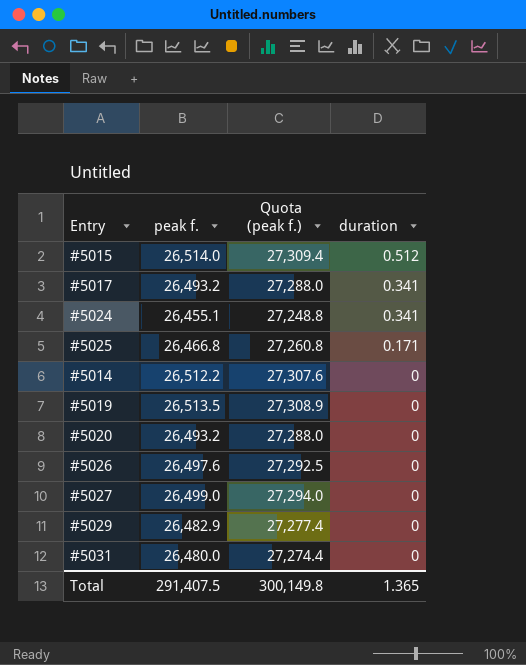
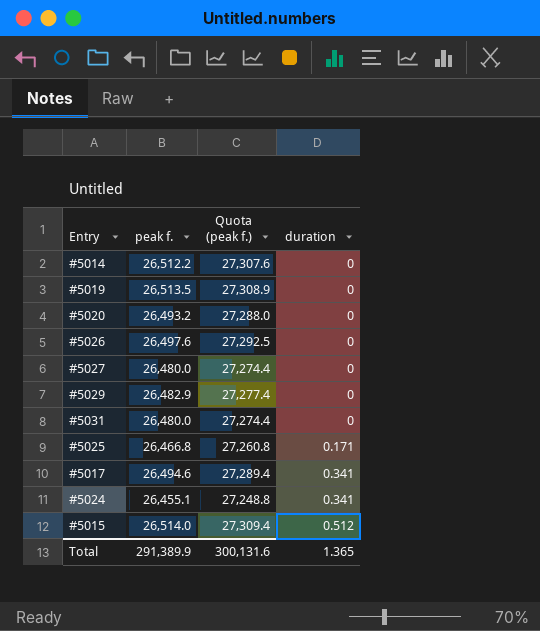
row order: duration descending -> duration ascending
#5027 | peak f.: 26,499.0 -> 26,480.0
#5027 | Quota (peak f.): 27,294.0 -> 27,274.4
#5017 | peak f.: 26,493.2 -> 26,494.6
#5017 | Quota (peak f.): 27,288.0 -> 27,289.4
Total | peak f.: 291,407.5 -> 291,389.9
Total | Quota (peak f.): 300,149.8 -> 300,131.6

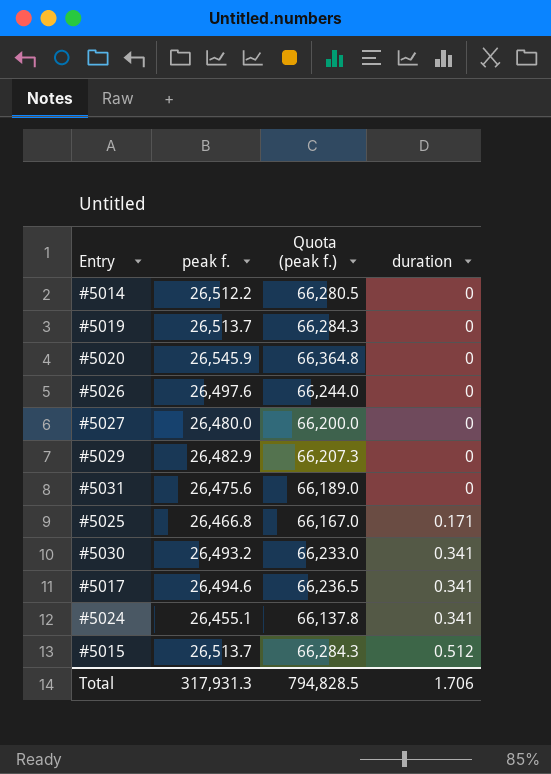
column Quota (peak f.) | formula: [peak f.] * 1.03 -> [peak f.] * 2.5
#5019 | peak f.: 26,513.5 -> 26,513.7
#5020 | peak f.: 26,493.2 -> 26,545.9
#5031 | peak f.: 26,480.0 -> 26,475.6
row #5030: none -> 26,493.2 | 66,233.0 | 0.341
#5015 | peak f.: 26,514.0 -> 26,513.7
Total | peak f.: 291,389.9 -> 317,931.3
Total | Quota (peak f.): 300,131.6 -> 794,828.5
Total | duration: 1.365 -> 1.706

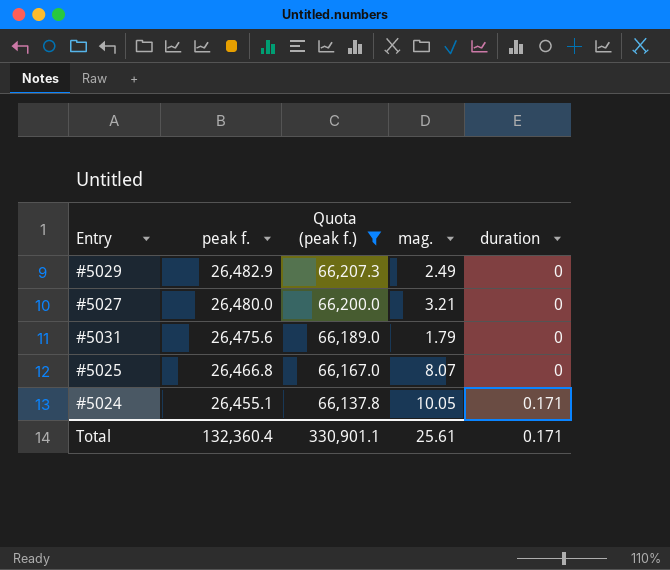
filter: none -> Quota (peak f.) <= 66,207.3
row order: duration ascending -> peak f. descending
column mag. | position: none -> 4
#5025 | duration: 0.171 -> 0
#5024 | duration: 0.341 -> 0.171
Total | peak f.: 317,931.3 -> 132,360.4
Total | Quota (peak f.): 794,828.5 -> 330,901.1
Total | duration: 1.706 -> 0.171

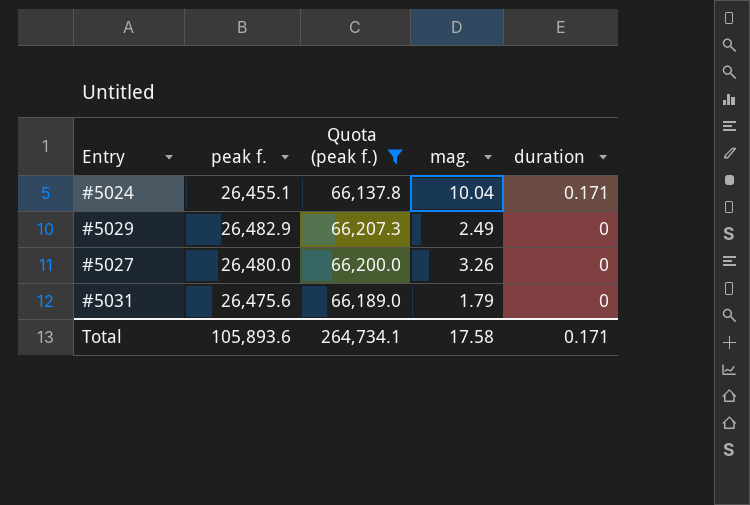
row order: peak f. descending -> duration descending
row #5025: 26,466.8 | 66,167.0 | 8.07 | 0 -> none
#5024 | mag.: 10.05 -> 10.04
#5027 | mag.: 3.21 -> 3.26
Total | peak f.: 132,360.4 -> 105,893.6
Total | Quota (peak f.): 330,901.1 -> 264,734.1
Total | mag.: 25.61 -> 17.58

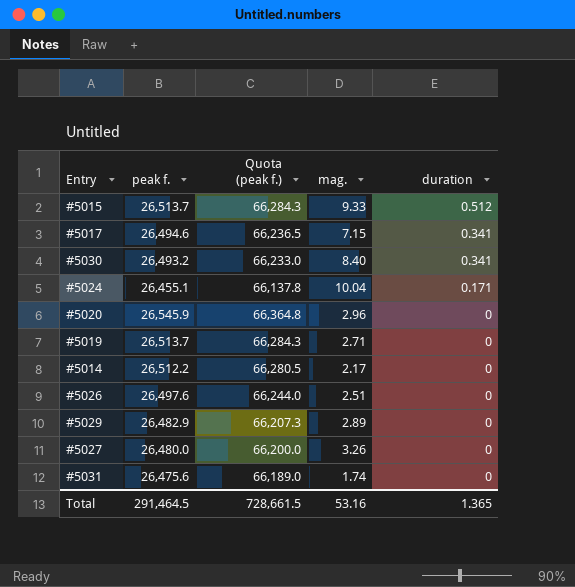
filter: Quota (peak f.) <= 66,207.3 -> none
#5029 | mag.: 2.49 -> 2.89
#5031 | mag.: 1.79 -> 1.74
Total | peak f.: 105,893.6 -> 291,464.5
Total | Quota (peak f.): 264,734.1 -> 728,661.5
Total | mag.: 17.58 -> 53.16
Total | duration: 0.171 -> 1.365

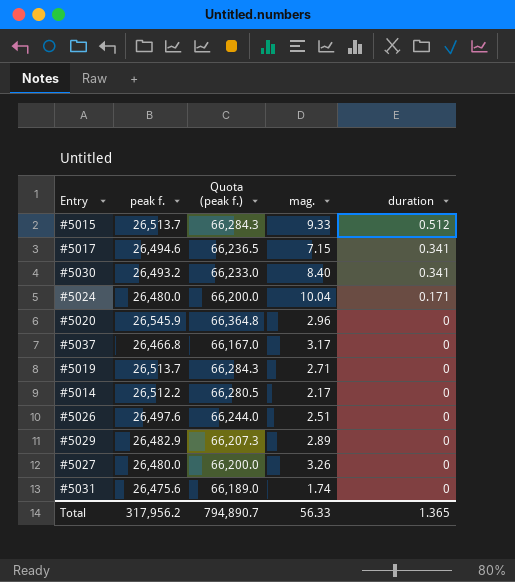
#5024 | peak f.: 26,455.1 -> 26,480.0
#5024 | Quota (peak f.): 66,137.8 -> 66,200.0
row #5037: none -> 26,466.8 | 66,167.0 | 3.17 | 0
Total | peak f.: 291,464.5 -> 317,956.2
Total | Quota (peak f.): 728,661.5 -> 794,890.7
Total | mag.: 53.16 -> 56.33

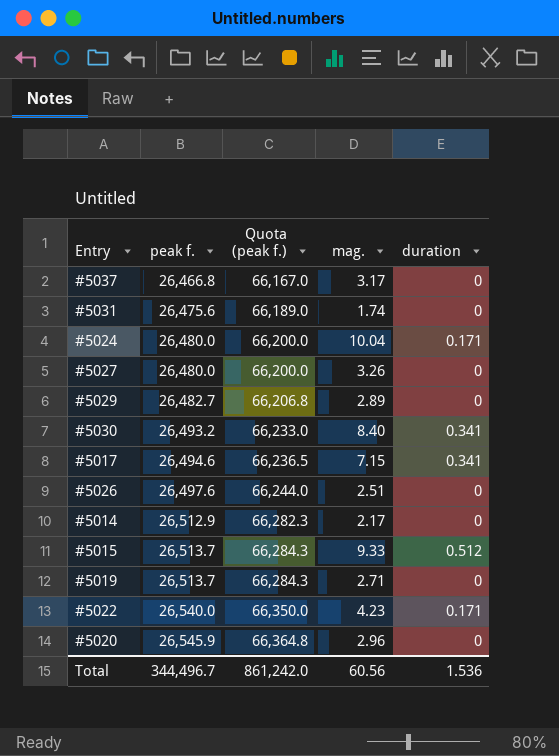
row order: duration descending -> peak f. ascending
#5029 | peak f.: 26,482.9 -> 26,482.7
#5029 | Quota (peak f.): 66,207.3 -> 66,206.8
#5014 | peak f.: 26,512.2 -> 26,512.9
#5014 | Quota (peak f.): 66,280.5 -> 66,282.3
row #5022: none -> 26,540.0 | 66,350.0 | 4.23 | 0.171
Total | peak f.: 317,956.2 -> 344,496.7
Total | Quota (peak f.): 794,890.7 -> 861,242.0
Total | mag.: 56.33 -> 60.56
Total | duration: 1.365 -> 1.536

